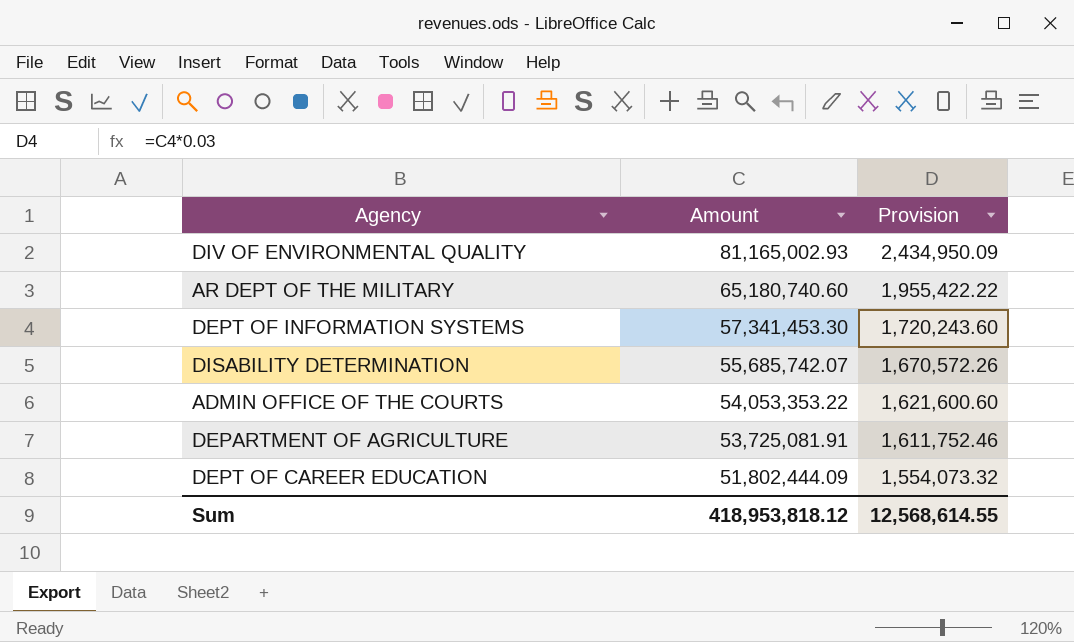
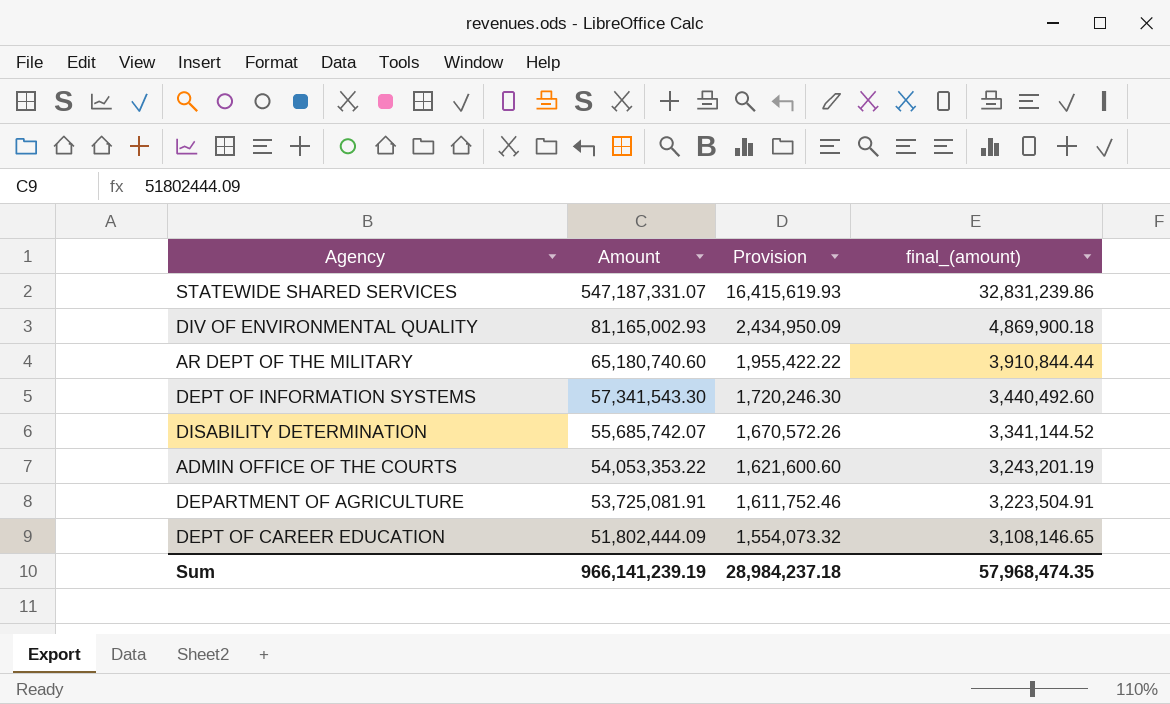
column final_(amount) | formula: none -> [Amount] * 0.06
row STATEWIDE SHARED SERVICES: none -> 547,187,331.07 | 16,415,619.93 | 32,831,239.86
DEPT OF INFORMATION SYSTEMS | Amount: 57,341,453.30 -> 57,341,543.30
DEPT OF INFORMATION SYSTEMS | Provision: 1,720,243.60 -> 1,720,246.30
Sum | Amount: 418,953,818.12 -> 966,141,239.19
Sum | Provision: 12,568,614.55 -> 28,984,237.18

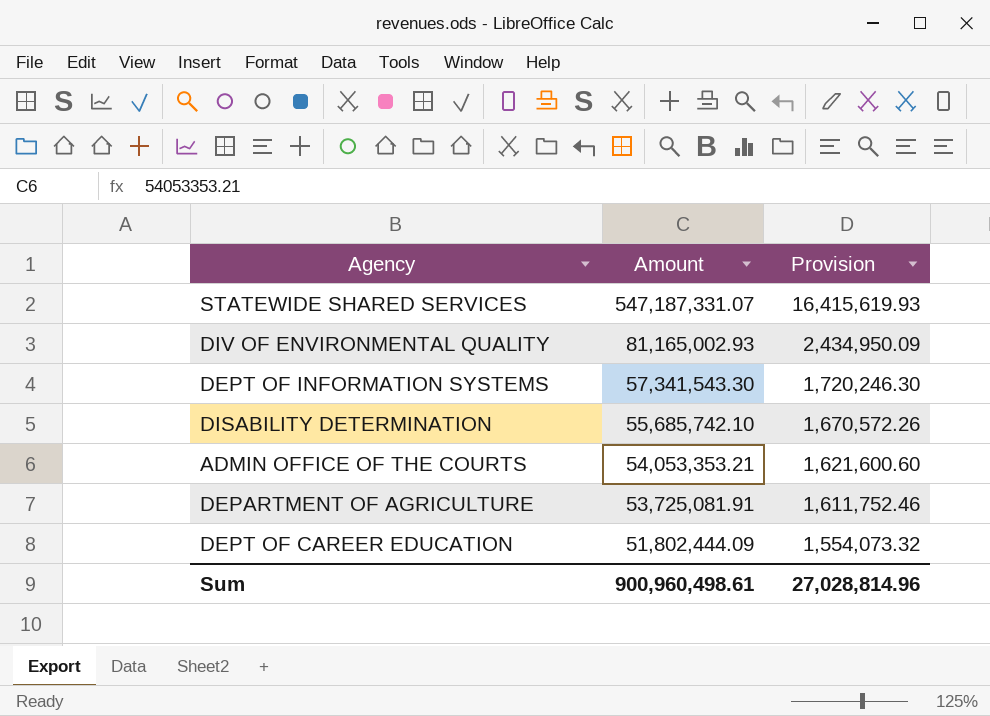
column final_(amount) | formula: [Amount] * 0.06 -> none
row AR DEPT OF THE MILITARY: 65,180,740.60 | 1,955,422.22 | 3,910,844.44 -> none
DISABILITY DETERMINATION | Amount: 55,685,742.07 -> 55,685,742.10
ADMIN OFFICE OF THE COURTS | Amount: 54,053,353.22 -> 54,053,353.21
Sum | Amount: 966,141,239.19 -> 900,960,498.61
Sum | Provision: 28,984,237.18 -> 27,028,814.96

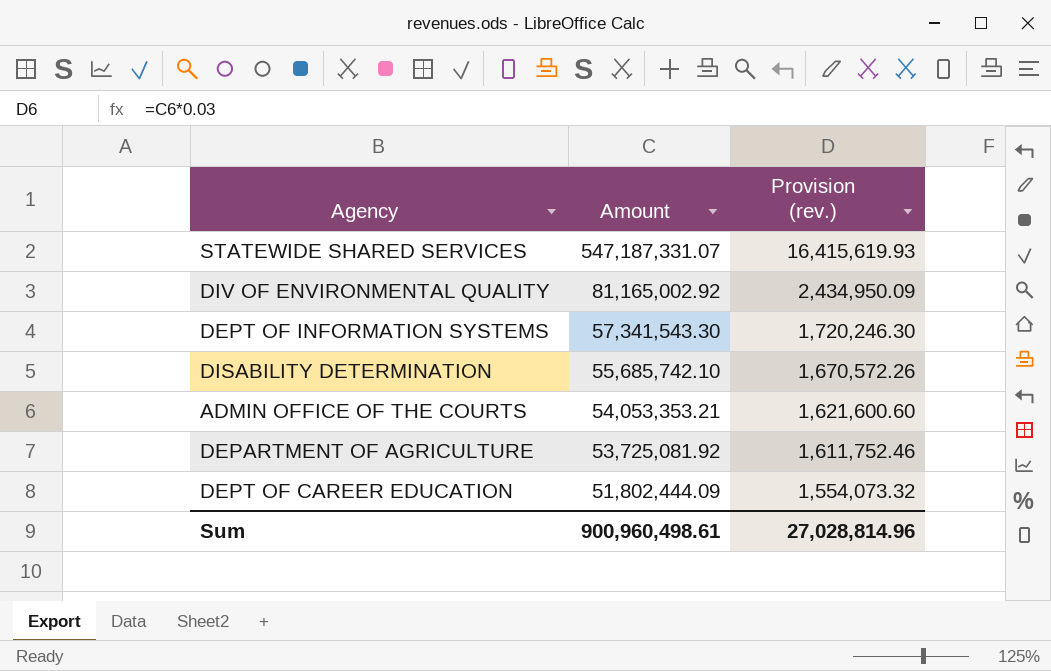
column name: Provision -> Provision (rev.)
DIV OF ENVIRONMENTAL QUALITY | Amount: 81,165,002.93 -> 81,165,002.92
DEPARTMENT OF AGRICULTURE | Amount: 53,725,081.91 -> 53,725,081.92

